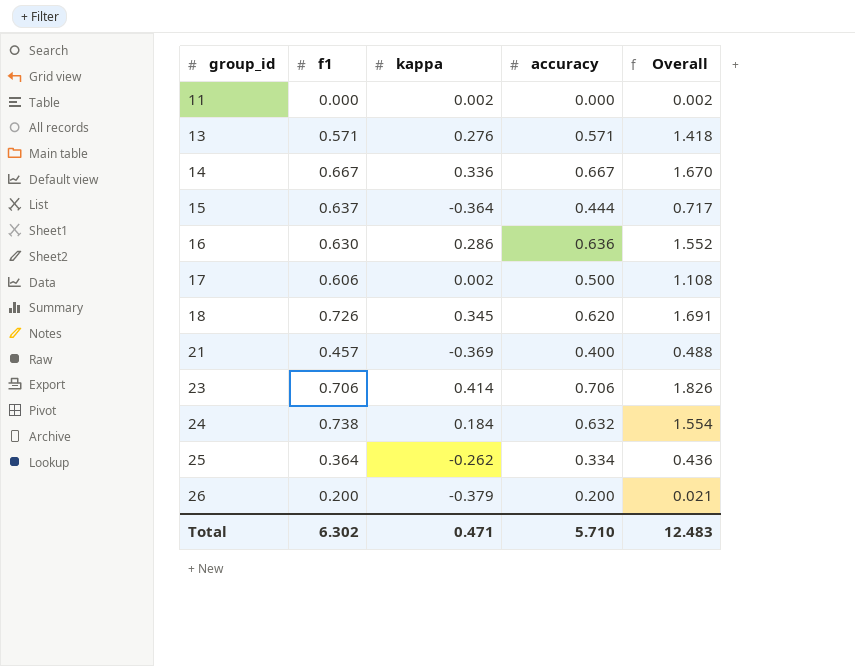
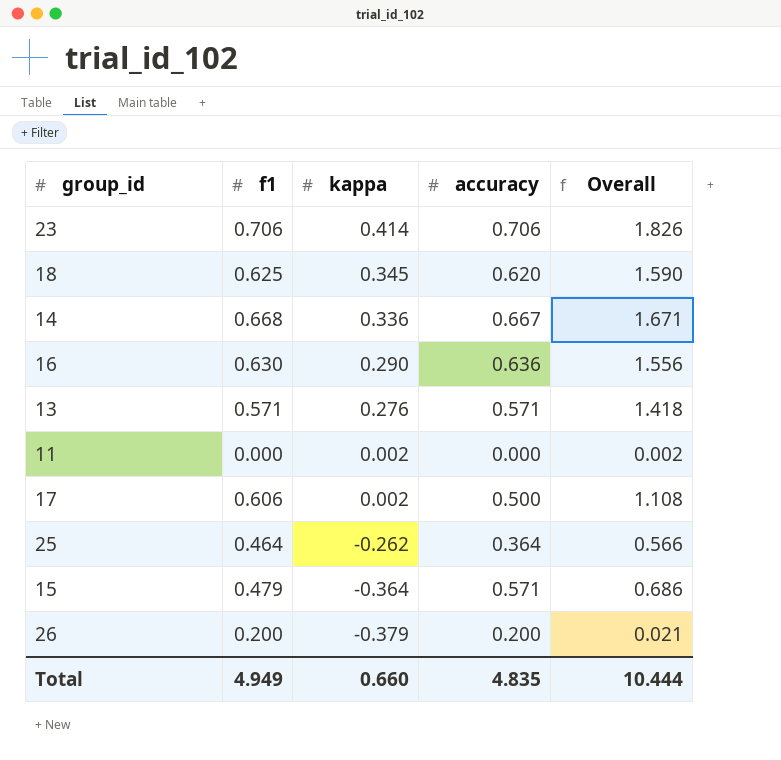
row order: group_id ascending -> kappa descending
row 21: 0.457 | -0.369 | 0.400 | 0.488 -> none
row 24: 0.738 | 0.184 | 0.632 | 1.554 -> none
18 | f1: 0.726 -> 0.625
18 | Overall: 1.691 -> 1.590
14 | f1: 0.667 -> 0.668
14 | Overall: 1.670 -> 1.671
16 | kappa: 0.286 -> 0.290
16 | Overall: 1.552 -> 1.556
25 | f1: 0.364 -> 0.464
25 | accuracy: 0.334 -> 0.364
25 | Overall: 0.436 -> 0.566
15 | f1: 0.637 -> 0.479
15 | accuracy: 0.444 -> 0.571
15 | Overall: 0.717 -> 0.686
Total | f1: 6.302 -> 4.949
Total | kappa: 0.471 -> 0.660
Total | accuracy: 5.710 -> 4.835
Total | Overall: 12.483 -> 10.444

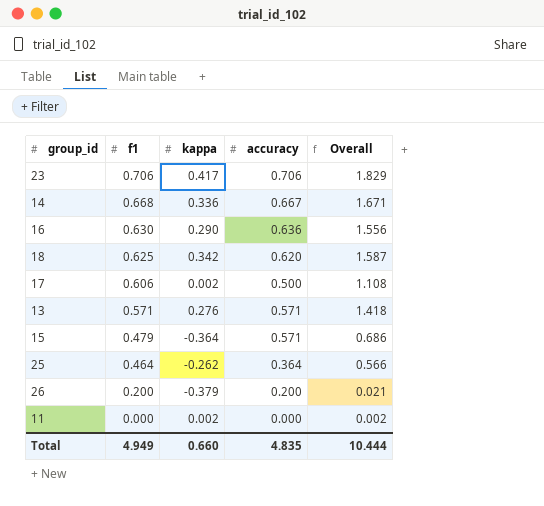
row order: kappa descending -> f1 descending
23 | kappa: 0.414 -> 0.417
23 | Overall: 1.826 -> 1.829
18 | kappa: 0.345 -> 0.342
18 | Overall: 1.590 -> 1.587

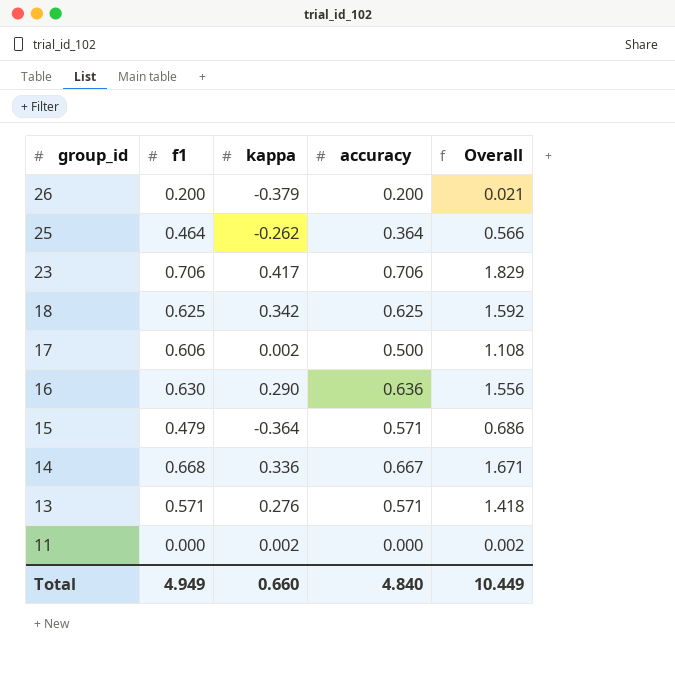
row order: f1 descending -> group_id descending
18 | accuracy: 0.620 -> 0.625
18 | Overall: 1.587 -> 1.592
Total | accuracy: 4.835 -> 4.840
Total | Overall: 10.444 -> 10.449

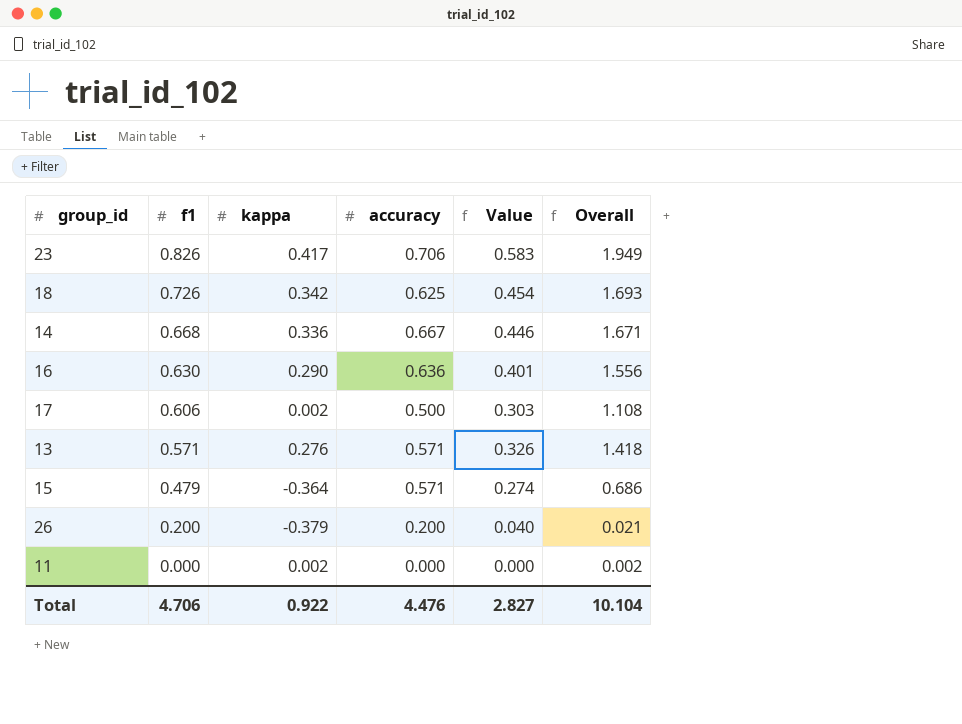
row order: group_id descending -> f1 descending
column Value | formula: none -> [f1] * [accuracy]
row 25: 0.464 | -0.262 | 0.364 | 0.566 -> none
23 | f1: 0.706 -> 0.826
23 | Overall: 1.829 -> 1.949
18 | f1: 0.625 -> 0.726
18 | Overall: 1.592 -> 1.693
Total | f1: 4.949 -> 4.706
Total | kappa: 0.660 -> 0.922
Total | accuracy: 4.840 -> 4.476
Total | Overall: 10.449 -> 10.104

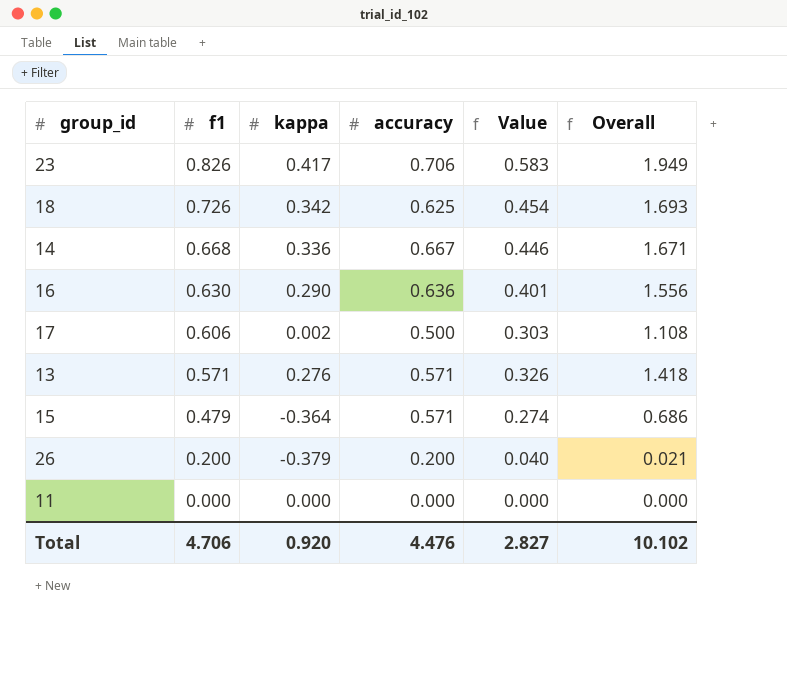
11 | kappa: 0.002 -> 0.000
11 | Overall: 0.002 -> 0.000
Total | kappa: 0.922 -> 0.920
Total | Overall: 10.104 -> 10.102

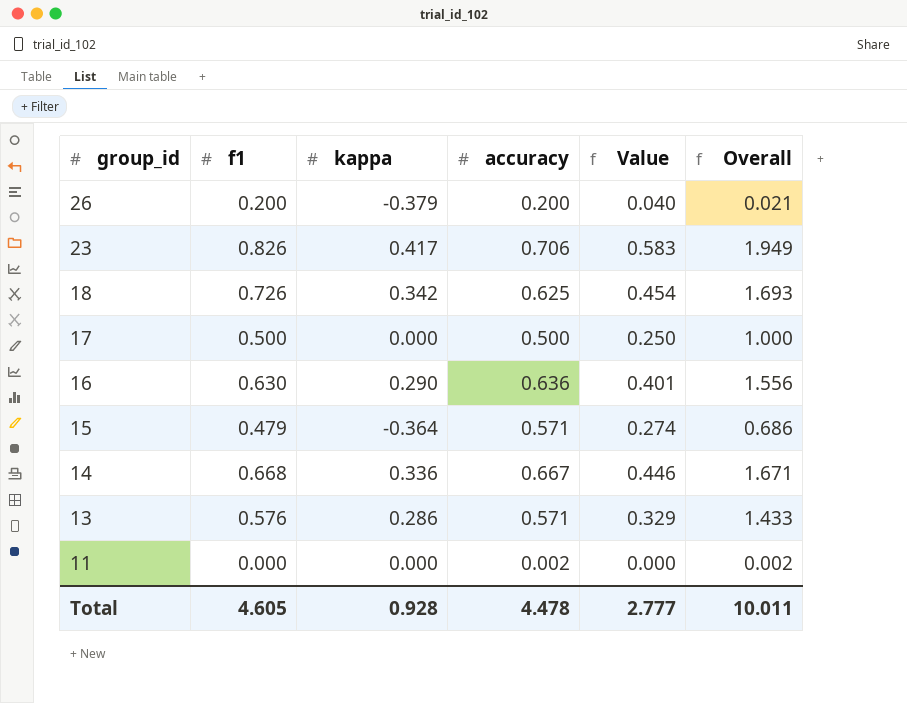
row order: f1 descending -> group_id descending
17 | f1: 0.606 -> 0.500
17 | kappa: 0.002 -> 0.000
17 | Value: 0.303 -> 0.250
17 | Overall: 1.108 -> 1.000
13 | f1: 0.571 -> 0.576
13 | kappa: 0.276 -> 0.286
13 | Value: 0.326 -> 0.329
13 | Overall: 1.418 -> 1.433
11 | accuracy: 0.000 -> 0.002
11 | Overall: 0.000 -> 0.002
Total | f1: 4.706 -> 4.605
Total | kappa: 0.920 -> 0.928
Total | accuracy: 4.476 -> 4.478
Total | Value: 2.827 -> 2.777
Total | Overall: 10.102 -> 10.011

